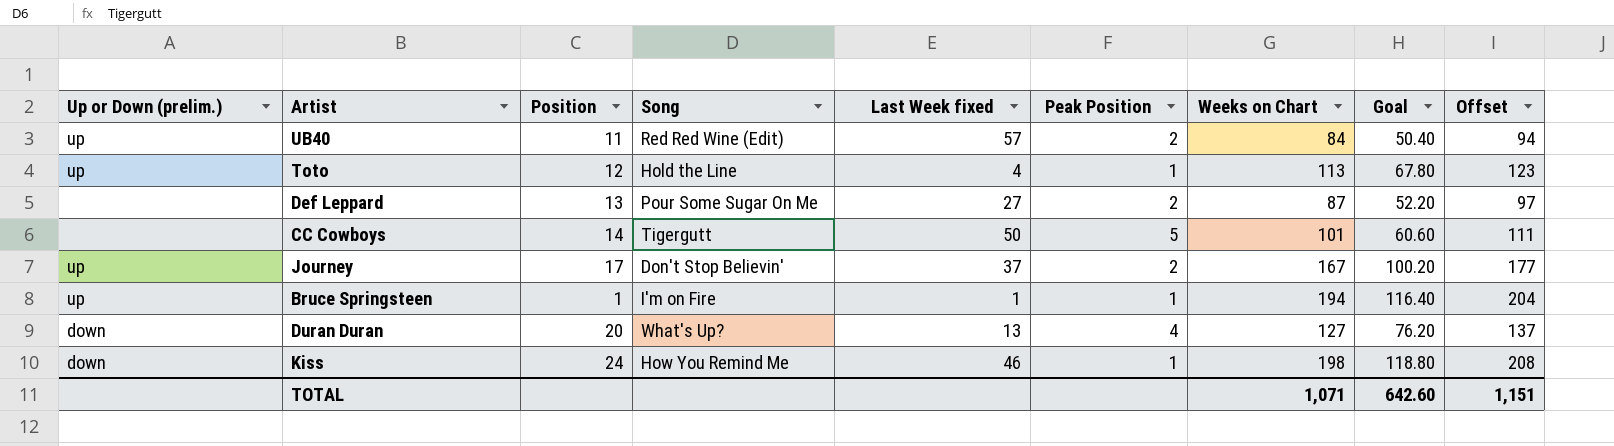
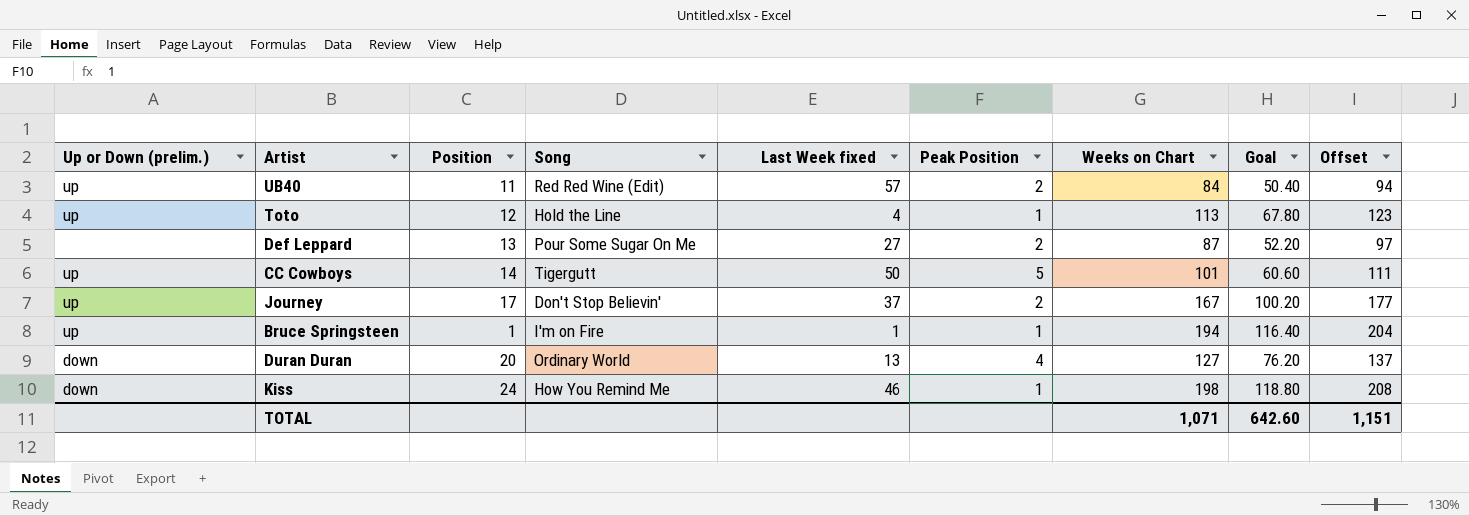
CC Cowboys | Up or Down (prelim.): none -> up
Duran Duran | Song: What's Up? -> Ordinary World

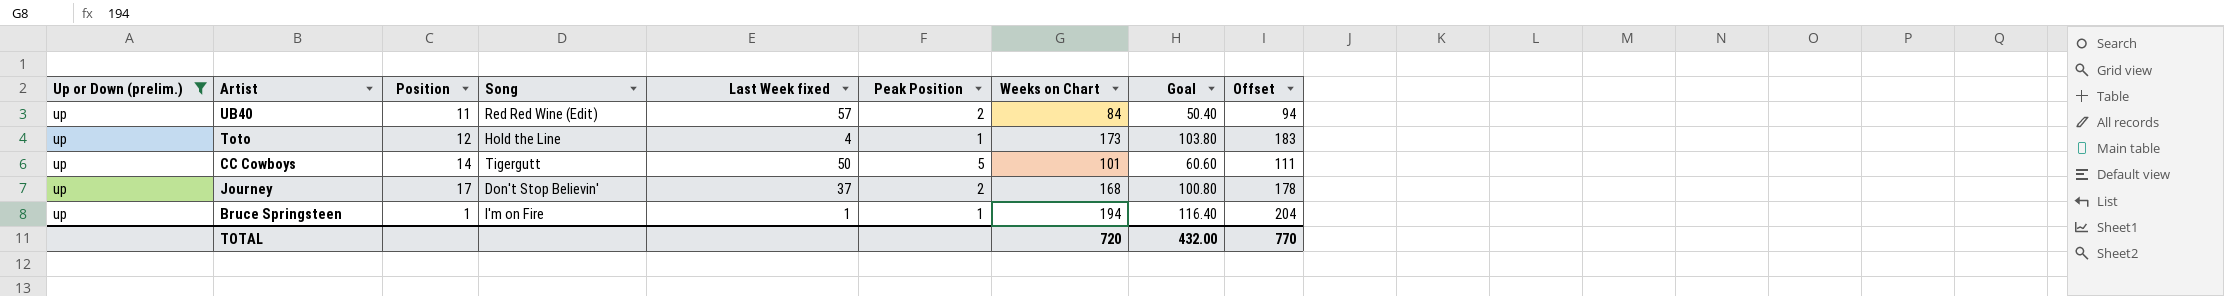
filter: none -> Up or Down (prelim.) = up
Toto | Weeks on Chart: 113 -> 173
Toto | Goal: 67.80 -> 103.80
Toto | Offset: 123 -> 183
Journey | Weeks on Chart: 167 -> 168
Journey | Goal: 100.20 -> 100.80
Journey | Offset: 177 -> 178
TOTAL | Weeks on Chart: 1,071 -> 720
TOTAL | Goal: 642.60 -> 432.00
TOTAL | Offset: 1,151 -> 770

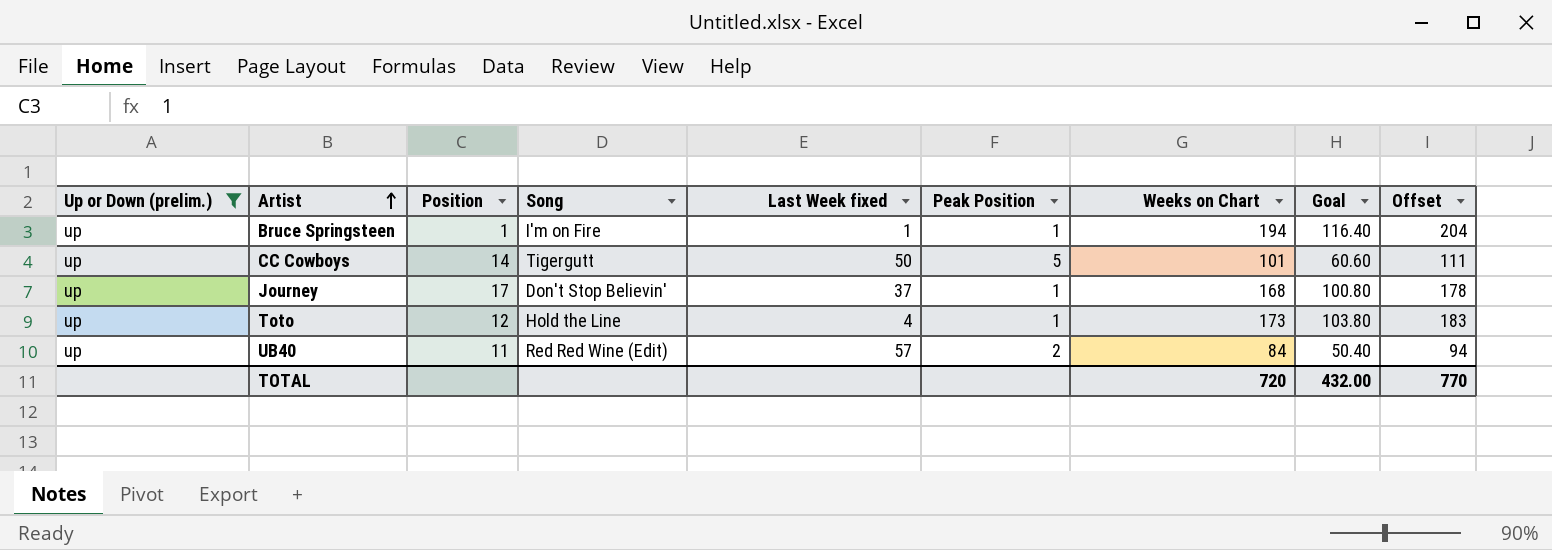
row order: none -> Artist ascending
Journey | Peak Position: 2 -> 1

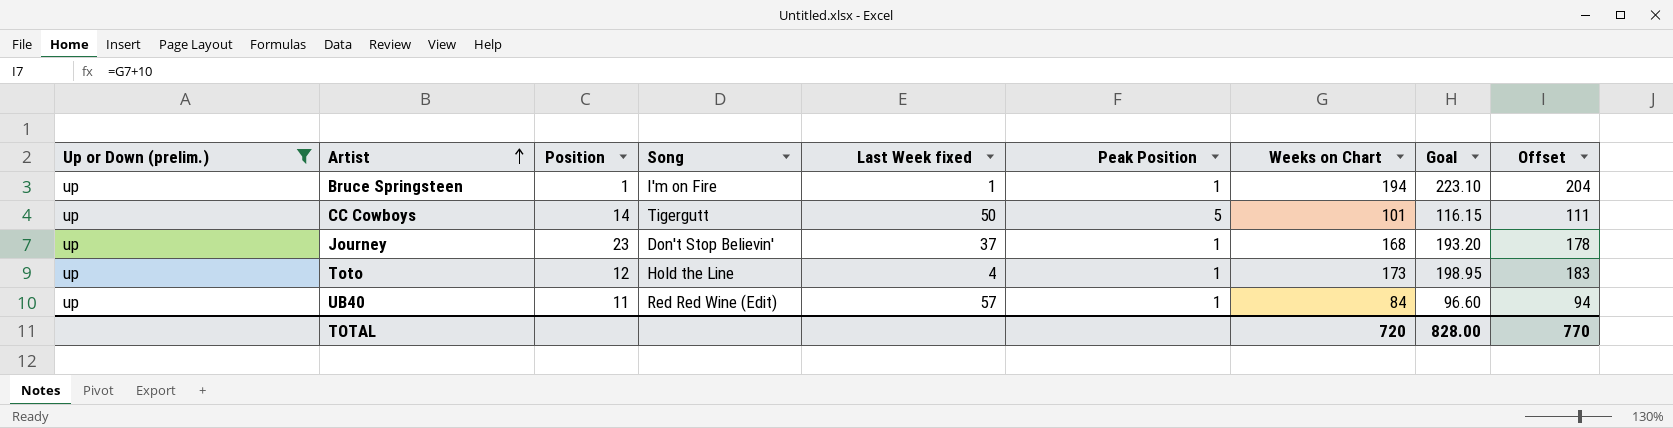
column Goal | formula: [Weeks on Chart] * 0.6 -> [Weeks on Chart] * 1.15
Journey | Position: 17 -> 23
UB40 | Peak Position: 2 -> 1
TOTAL | Goal: 432.00 -> 828.00

